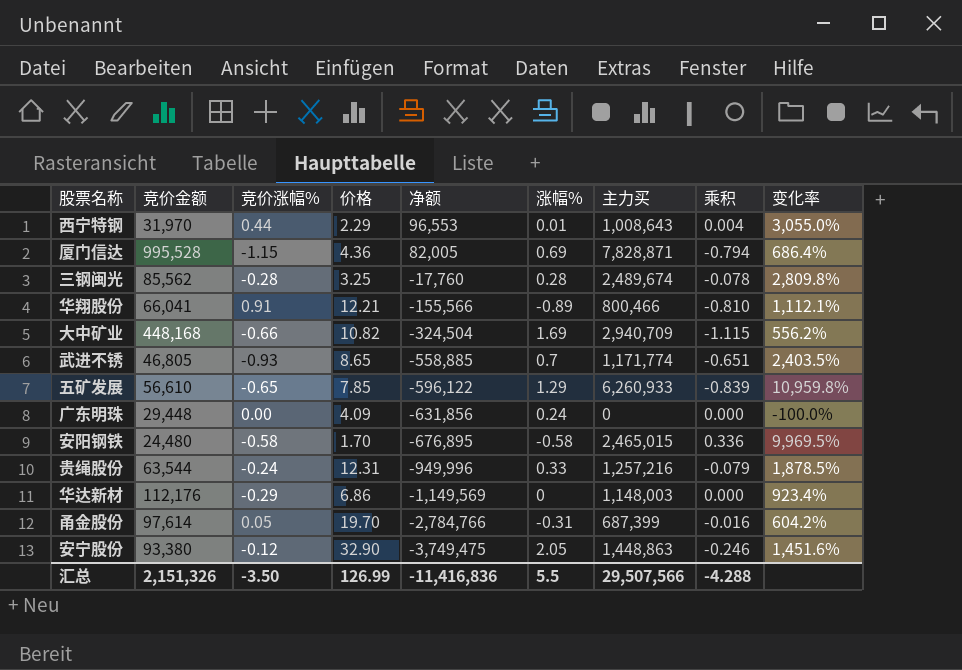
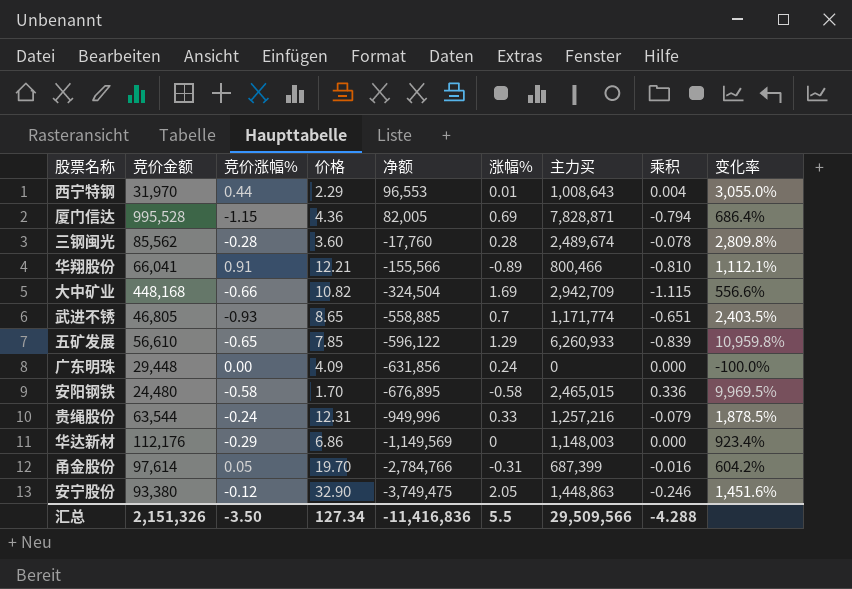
三钢闽光 | 价格: 3.25 -> 3.60
大中矿业 | 主力买: 2,940,709 -> 2,942,709
大中矿业 | 变化率: 556.2% -> 556.6%
汇总 | 价格: 126.99 -> 127.34
汇总 | 主力买: 29,507,566 -> 29,509,566

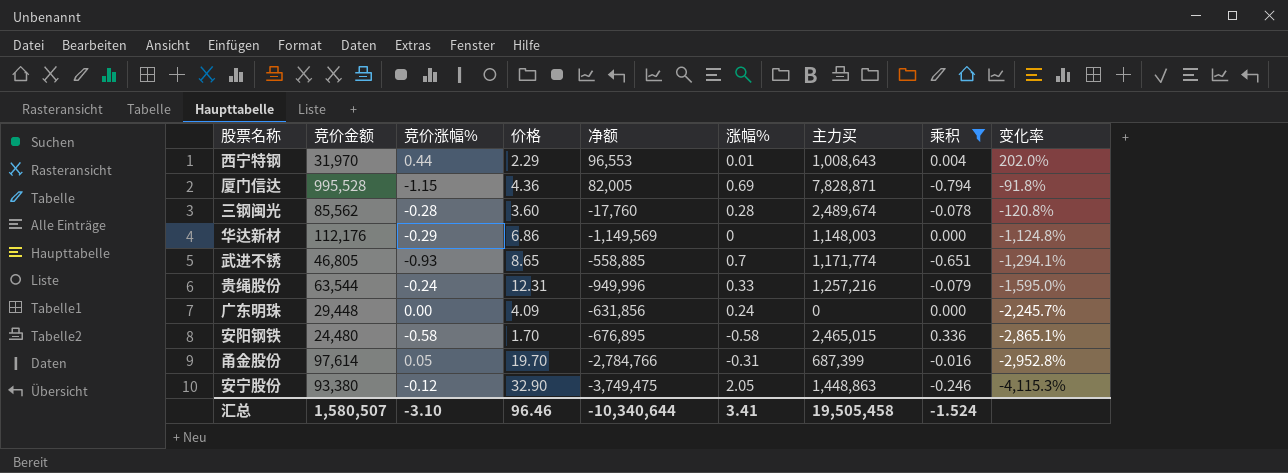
filter: none -> 乘积 >= -0.794
row order: 净额 descending -> 变化率 descending
column 变化率 | formula: ([主力买] - [竞价金额]) / [竞价金额] -> ([净额] - [竞价金额]) / [竞价金额]
汇总 | 竞价金额: 2,151,326 -> 1,580,507
汇总 | 竞价涨幅%: -3.50 -> -3.10
汇总 | 价格: 127.34 -> 96.46
汇总 | 净额: -11,416,836 -> -10,340,644
汇总 | 涨幅%: 5.5 -> 3.41
汇总 | 主力买: 29,509,566 -> 19,505,458
汇总 | 乘积: -4.288 -> -1.524

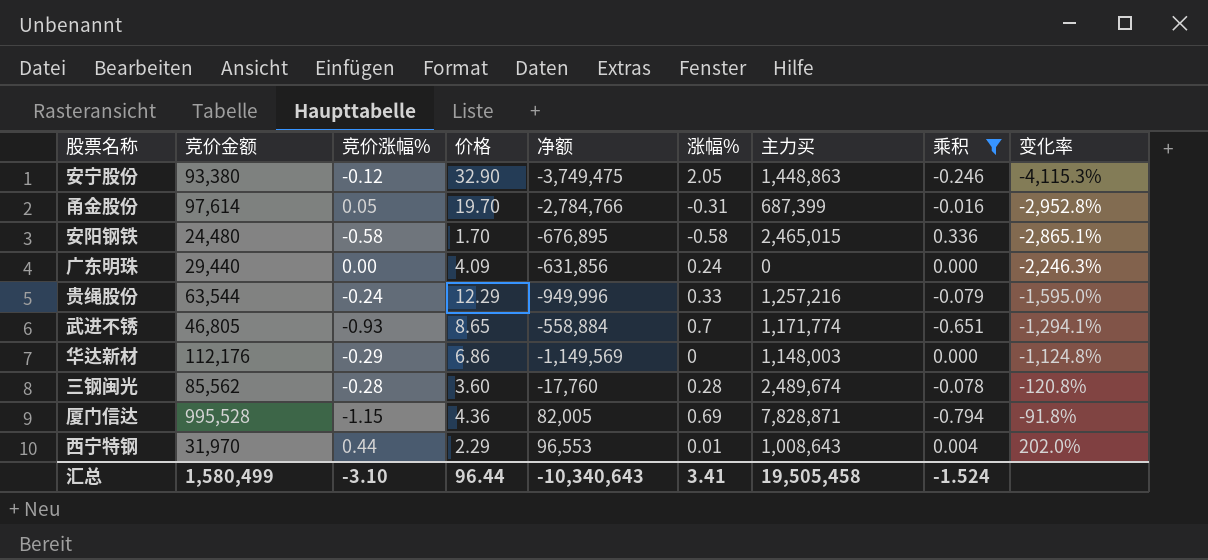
row order: 变化率 descending -> 变化率 ascending
广东明珠 | 竞价金额: 29,448 -> 29,440
广东明珠 | 变化率: -2,245.7% -> -2,246.3%
贵绳股份 | 价格: 12.31 -> 12.29
武进不锈 | 净额: -558,885 -> -558,884
汇总 | 竞价金额: 1,580,507 -> 1,580,499
汇总 | 价格: 96.46 -> 96.44
汇总 | 净额: -10,340,644 -> -10,340,643

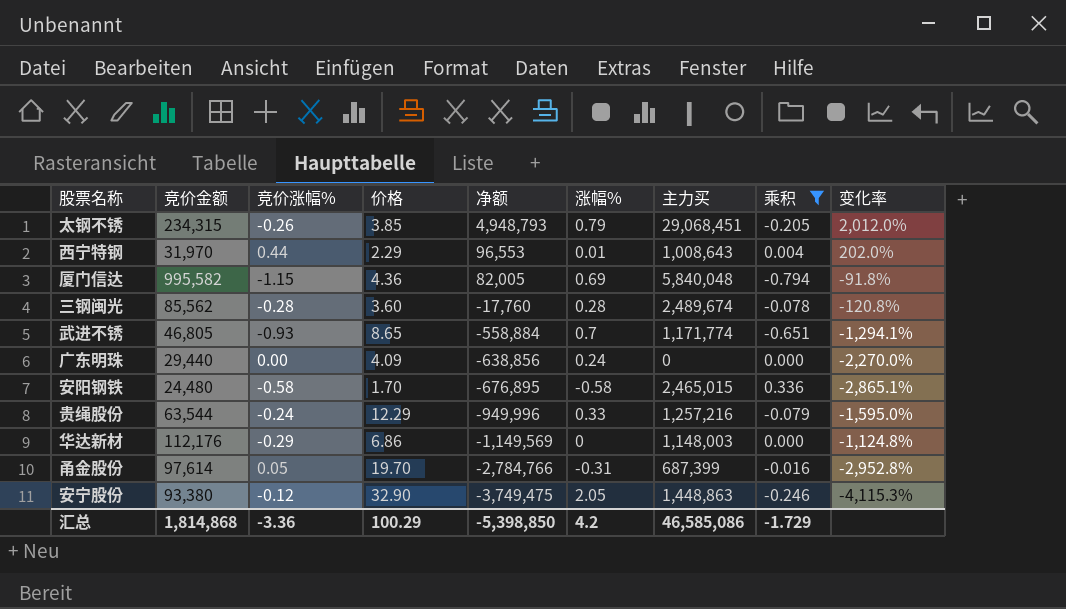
row order: 变化率 ascending -> 净额 descending
row 太钢不锈: none -> 234,315 | -0.26 | 3.85 | 4,948,793 | 0.79 | 29,068,451 | -0.205 | 2,012.0%
厦门信达 | 竞价金额: 995,528 -> 995,582
厦门信达 | 主力买: 7,828,871 -> 5,840,048
广东明珠 | 净额: -631,856 -> -638,856
广东明珠 | 变化率: -2,246.3% -> -2,270.0%
汇总 | 竞价金额: 1,580,499 -> 1,814,868
汇总 | 竞价涨幅%: -3.10 -> -3.36
汇总 | 价格: 96.44 -> 100.29
汇总 | 净额: -10,340,643 -> -5,398,850
汇总 | 涨幅%: 3.41 -> 4.2
汇总 | 主力买: 19,505,458 -> 46,585,086
汇总 | 乘积: -1.524 -> -1.729

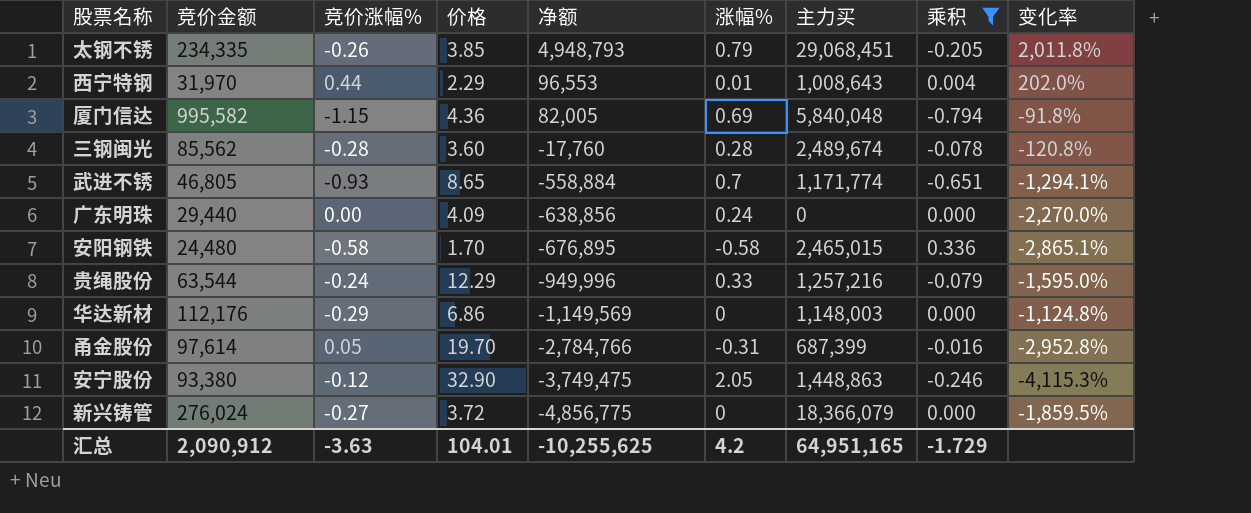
太钢不锈 | 竞价金额: 234,315 -> 234,335
太钢不锈 | 变化率: 2,012.0% -> 2,011.8%
row 新兴铸管: none -> 276,024 | -0.27 | 3.72 | -4,856,775 | 0 | 18,366,079 | 0.000 | -1,859.5%
汇总 | 竞价金额: 1,814,868 -> 2,090,912
汇总 | 竞价涨幅%: -3.36 -> -3.63
汇总 | 价格: 100.29 -> 104.01
汇总 | 净额: -5,398,850 -> -10,255,625
汇总 | 主力买: 46,585,086 -> 64,951,165

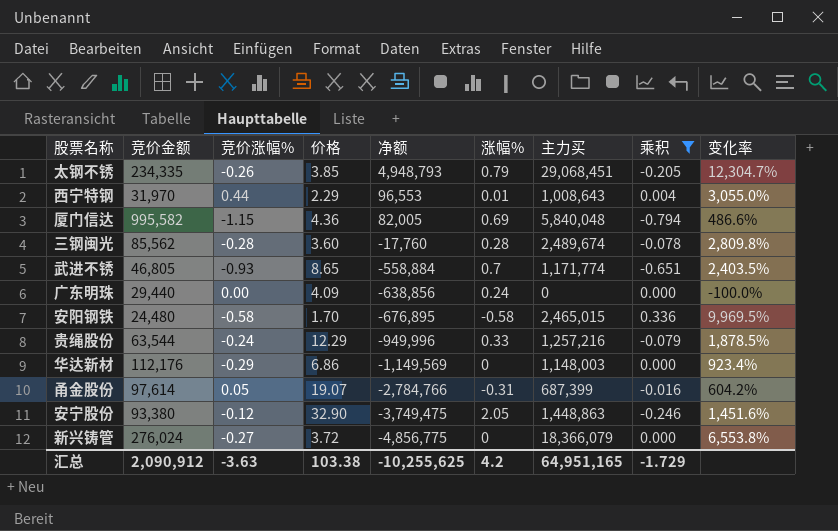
column 变化率 | formula: ([净额] - [竞价金额]) / [竞价金额] -> ([主力买] - [竞价金额]) / [竞价金额]
甬金股份 | 价格: 19.70 -> 19.07
汇总 | 价格: 104.01 -> 103.38

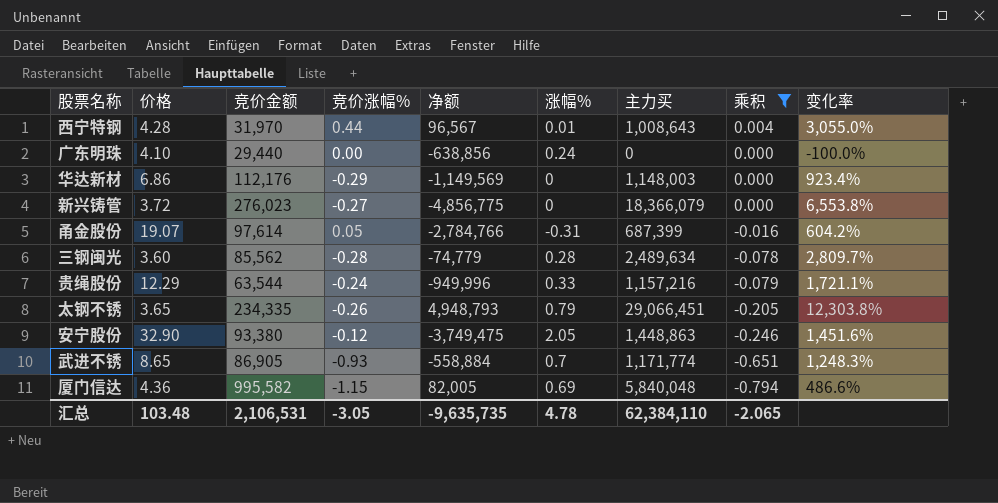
row order: 净额 descending -> 乘积 descending
column 价格 | position: 4 -> 2
row 安阳钢铁: 24,480 | -0.58 | 1.70 | -676,895 | -0.58 | 2,465,015 | 0.336 | 9,969.5% -> none
西宁特钢 | 价格: 2.29 -> 4.28
西宁特钢 | 净额: 96,553 -> 96,567
广东明珠 | 价格: 4.09 -> 4.10
新兴铸管 | 竞价金额: 276,024 -> 276,023
三钢闽光 | 净额: -17,760 -> -74,779
三钢闽光 | 主力买: 2,489,674 -> 2,489,634
三钢闽光 | 变化率: 2,809.8% -> 2,809.7%
贵绳股份 | 主力买: 1,257,216 -> 1,157,216
贵绳股份 | 变化率: 1,878.5% -> 1,721.1%
太钢不锈 | 价格: 3.85 -> 3.65
太钢不锈 | 主力买: 29,068,451 -> 29,066,451
太钢不锈 | 变化率: 12,304.7% -> 12,303.8%
武进不锈 | 竞价金额: 46,805 -> 86,905
武进不锈 | 变化率: 2,403.5% -> 1,248.3%
汇总 | 价格: 103.38 -> 103.48
汇总 | 竞价金额: 2,090,912 -> 2,106,531
汇总 | 竞价涨幅%: -3.63 -> -3.05
汇总 | 净额: -10,255,625 -> -9,635,735
汇总 | 涨幅%: 4.2 -> 4.78
汇总 | 主力买: 64,951,165 -> 62,384,110
汇总 | 乘积: -1.729 -> -2.065

